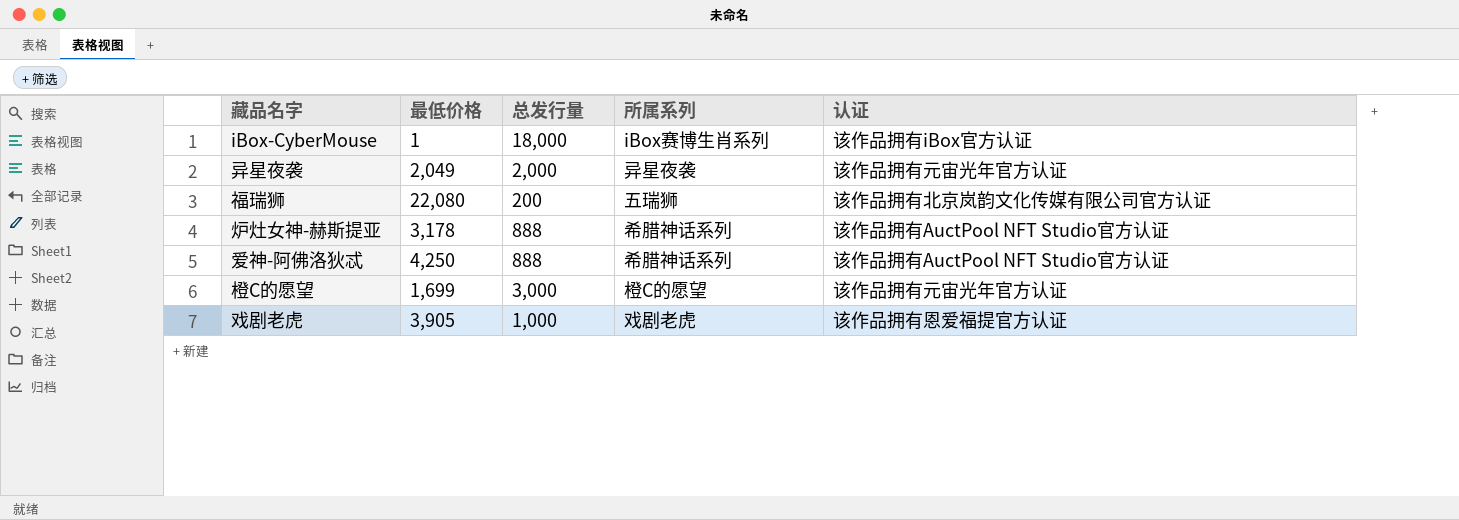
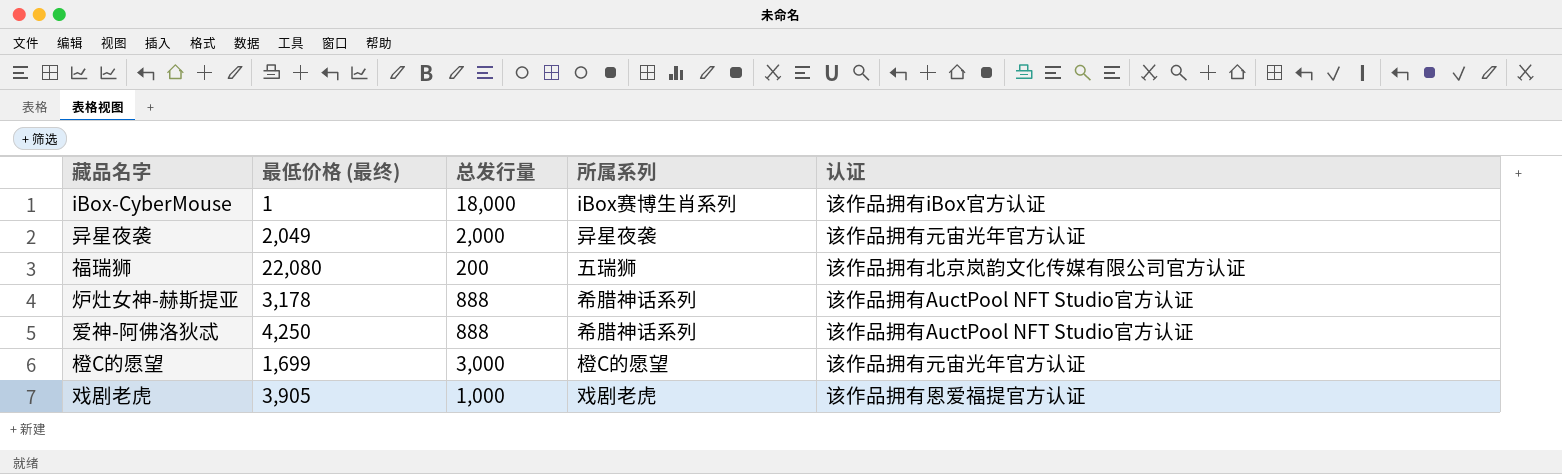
column name: 最低价格 -> 最低价格 (最终)

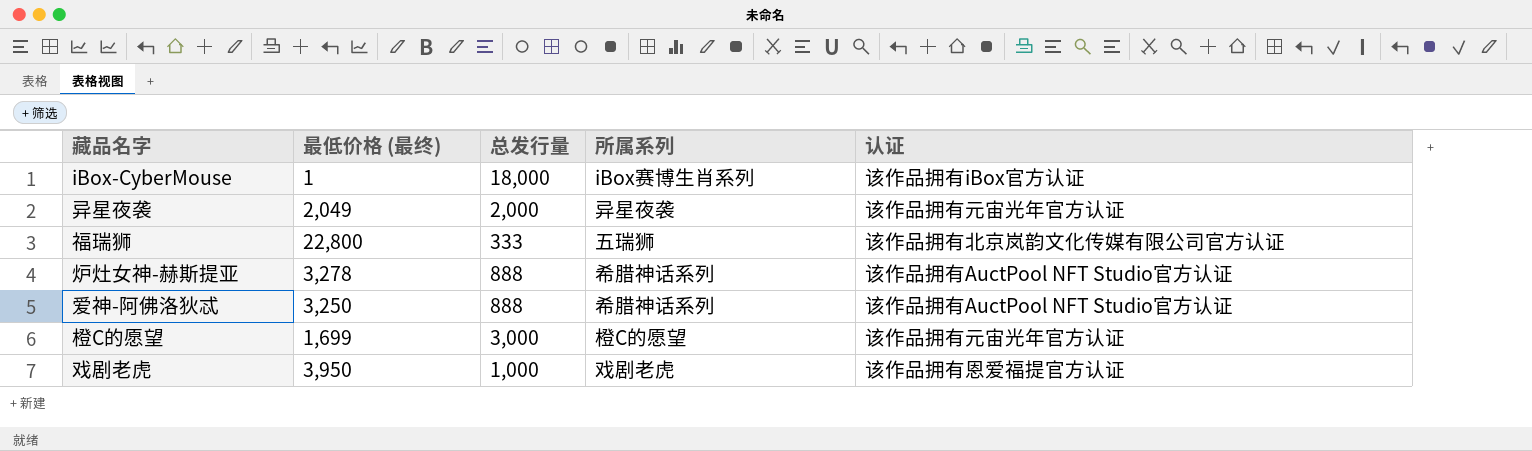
福瑞狮 | 最低价格 (最终): 22,080 -> 22,800
福瑞狮 | 总发行量: 200 -> 333
炉灶女神-赫斯提亚 | 最低价格 (最终): 3,178 -> 3,278
爱神-阿佛洛狄忒 | 最低价格 (最终): 4,250 -> 3,250
戏剧老虎 | 最低价格 (最终): 3,905 -> 3,950

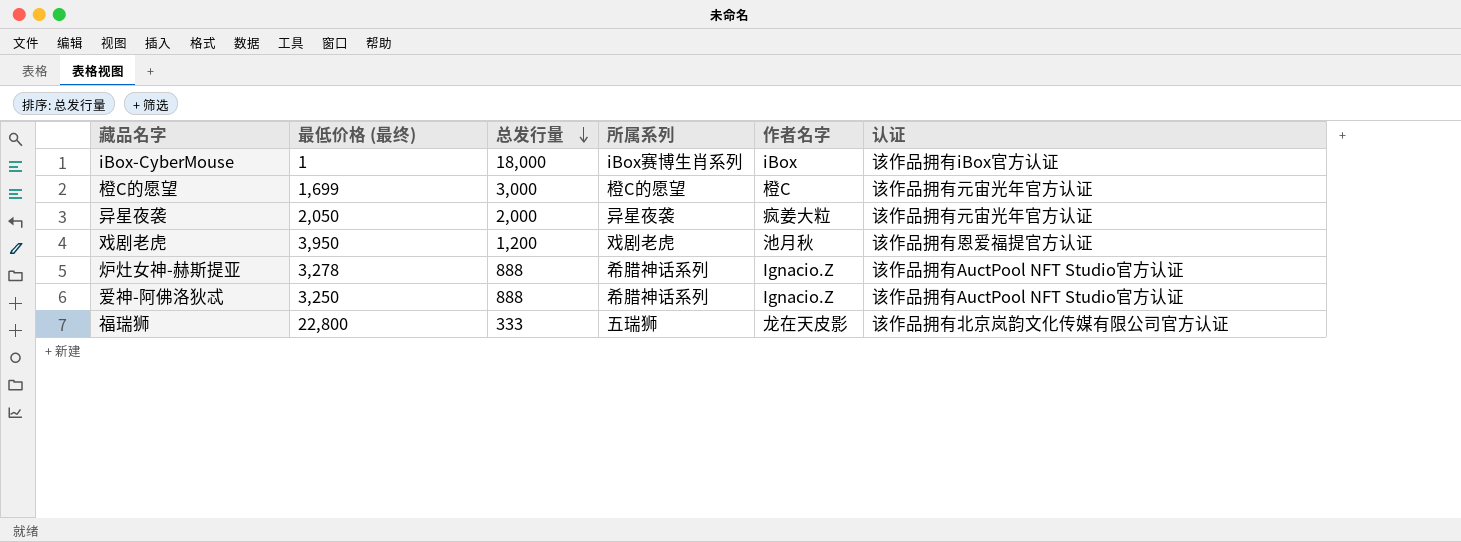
row order: none -> 总发行量 descending
column 作者名字 | position: none -> 5
异星夜袭 | 最低价格 (最终): 2,049 -> 2,050
戏剧老虎 | 总发行量: 1,000 -> 1,200

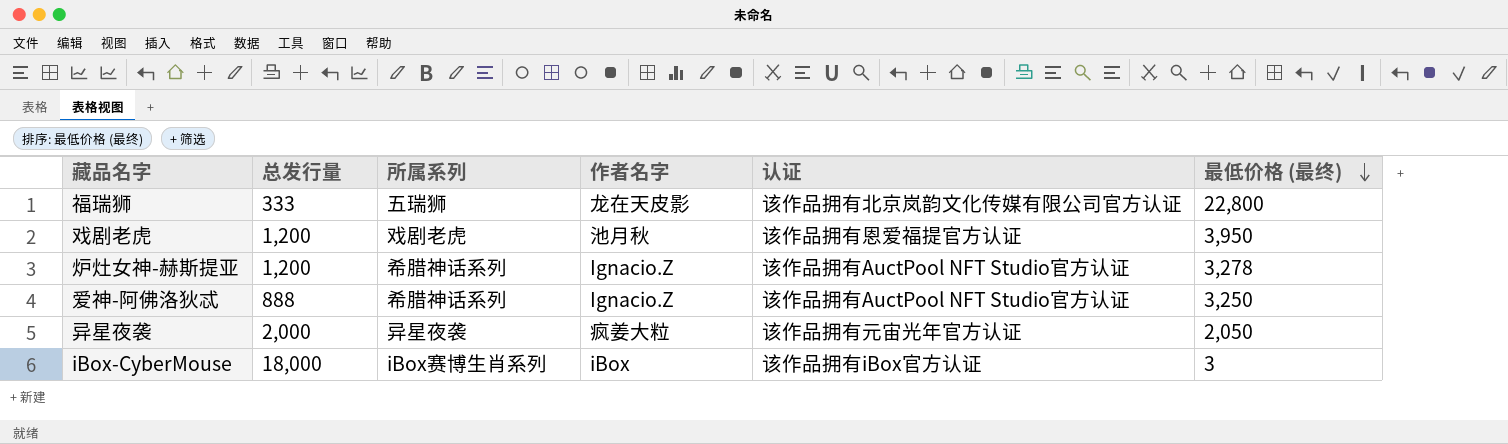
row order: 总发行量 descending -> 最低价格 (最终) descending
column 最低价格 (最终) | position: 2 -> 6
row 橙C的愿望: 1,699 | 3,000 | 橙C的愿望 | 橙C | 该作品拥有元宙光年官方认证 -> none
炉灶女神-赫斯提亚 | 总发行量: 888 -> 1,200
iBox-CyberMouse | 最低价格 (最终): 1 -> 3

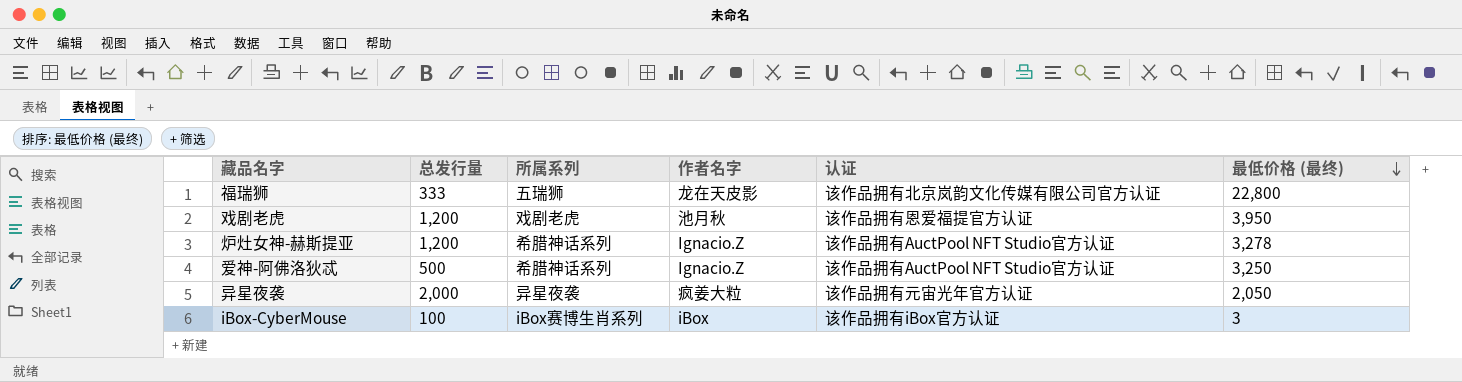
爱神-阿佛洛狄忒 | 总发行量: 888 -> 500
iBox-CyberMouse | 总发行量: 18,000 -> 100

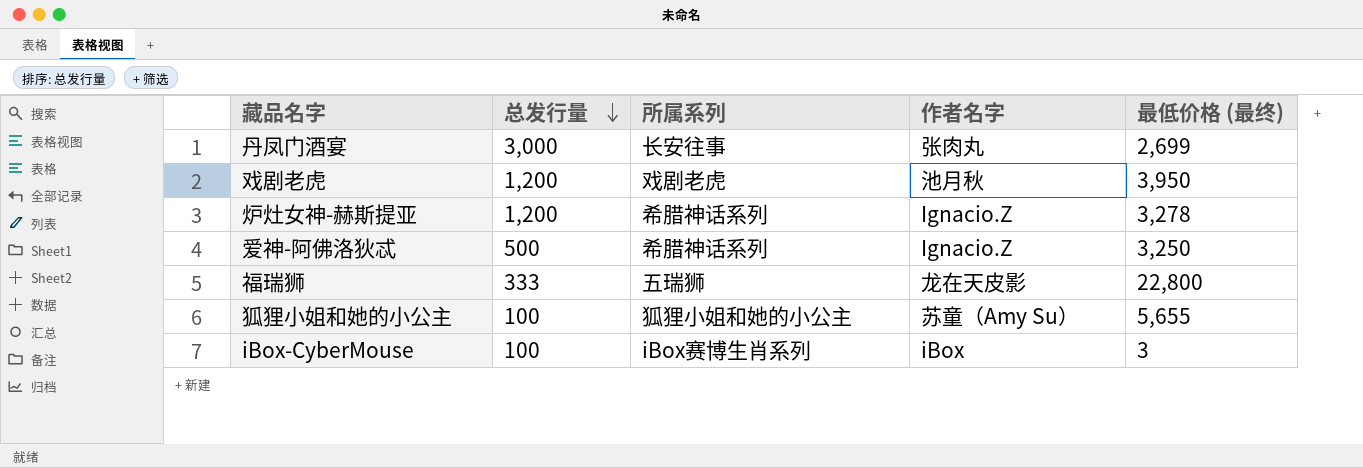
row order: 最低价格 (最终) descending -> 总发行量 descending
column 认证 | position: 5 -> none
row 异星夜袭: 2,000 | 异星夜袭 | 疯姜大粒 | 该作品拥有元宙光年官方认证 | 2,050 -> none
row 丹凤门酒宴: none -> 3,000 | 长安往事 | 张肉丸 | 2,699
row 狐狸小姐和她的小公主: none -> 100 | 狐狸小姐和她的小公主 | 苏童（Amy Su） | 5,655

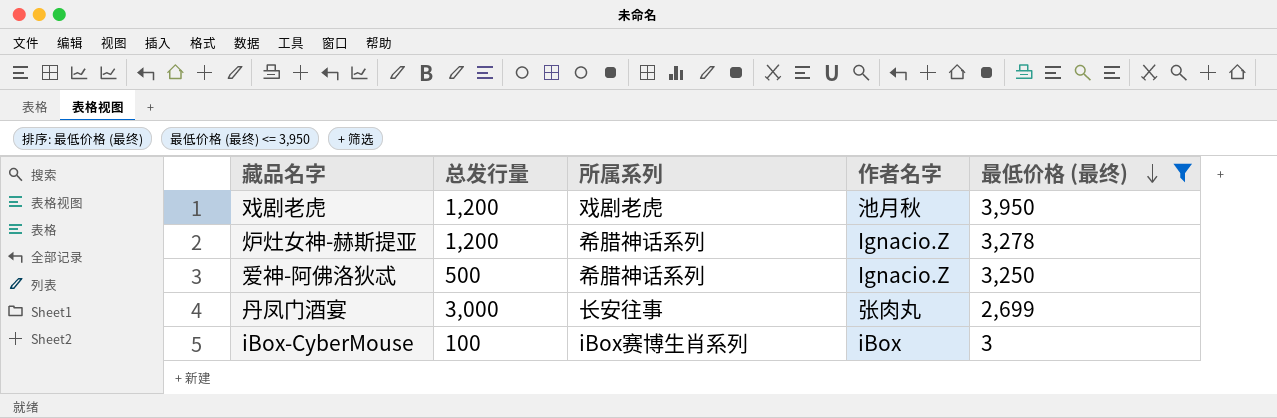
filter: none -> 最低价格 (最终) <= 3,950
row order: 总发行量 descending -> 最低价格 (最终) descending

